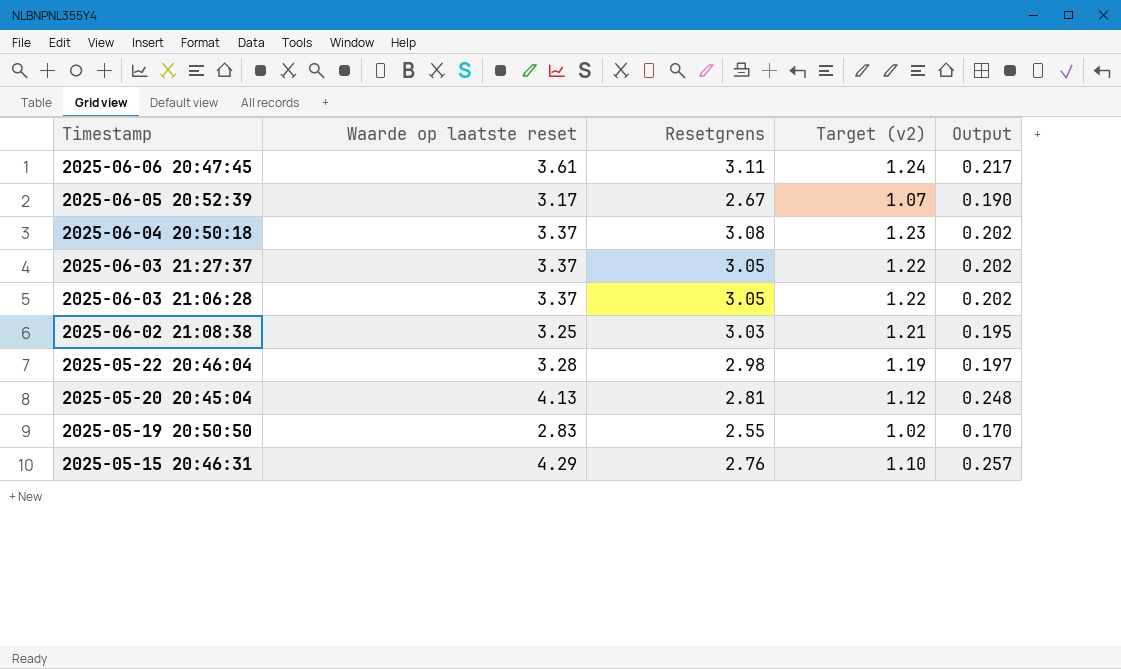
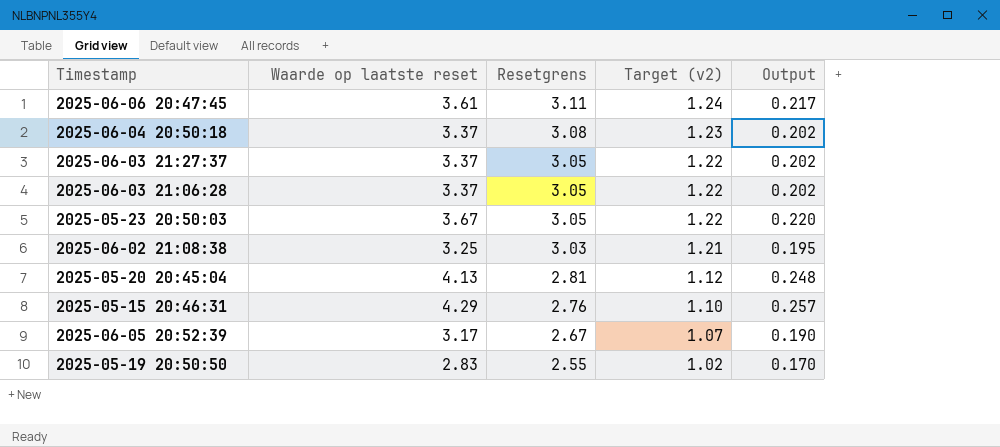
row order: Timestamp descending -> Resetgrens descending
row 2025-05-22 20:46:04: 3.28 | 2.98 | 1.19 | 0.197 -> none
row 2025-05-23 20:50:03: none -> 3.67 | 3.05 | 1.22 | 0.220

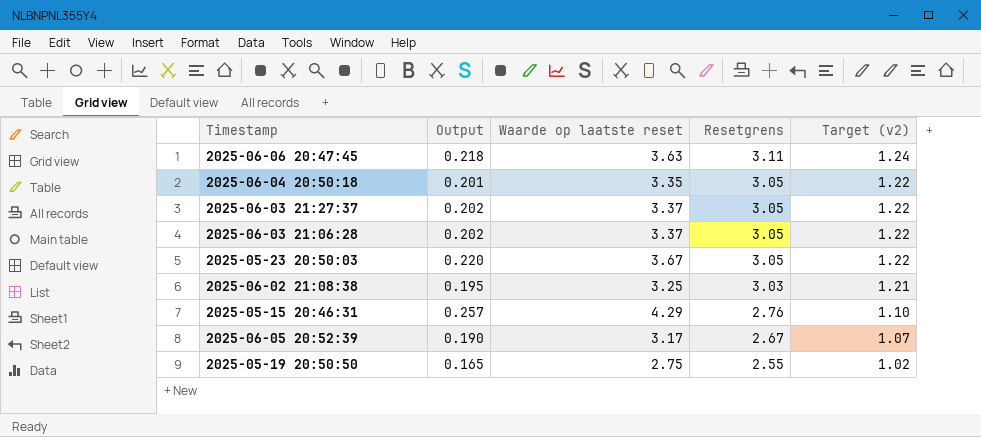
column Output | position: 5 -> 2
row 2025-05-20 20:45:04: 4.13 | 2.81 | 1.12 | 0.248 -> none
2025-06-06 20:47:45 | Output: 0.217 -> 0.218
2025-06-06 20:47:45 | Waarde op laatste reset: 3.61 -> 3.63
2025-06-04 20:50:18 | Output: 0.202 -> 0.201
2025-06-04 20:50:18 | Waarde op laatste reset: 3.37 -> 3.35
2025-06-04 20:50:18 | Resetgrens: 3.08 -> 3.05
2025-06-04 20:50:18 | Target (v2): 1.23 -> 1.22
2025-05-19 20:50:50 | Output: 0.170 -> 0.165
2025-05-19 20:50:50 | Waarde op laatste reset: 2.83 -> 2.75

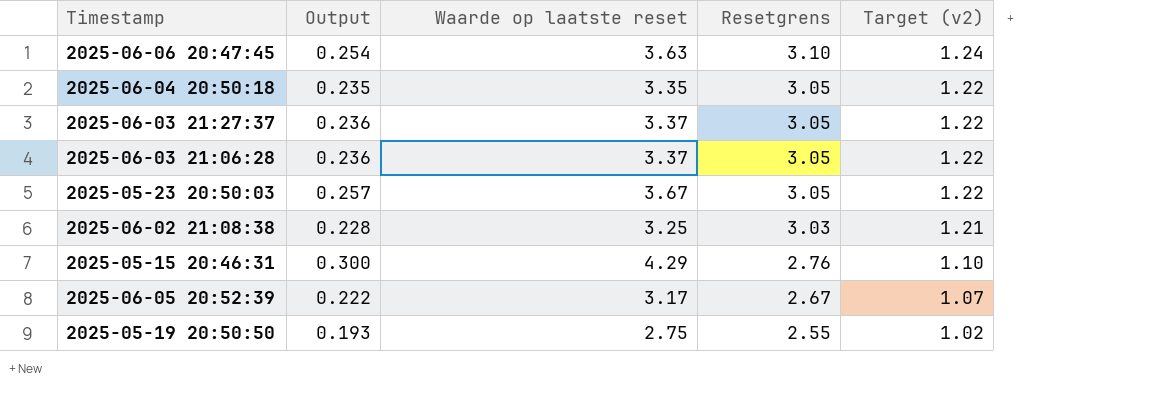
column Output | formula: [Waarde op laatste reset] * 0.06 -> [Waarde op laatste reset] * 0.07
2025-06-06 20:47:45 | Resetgrens: 3.11 -> 3.10

